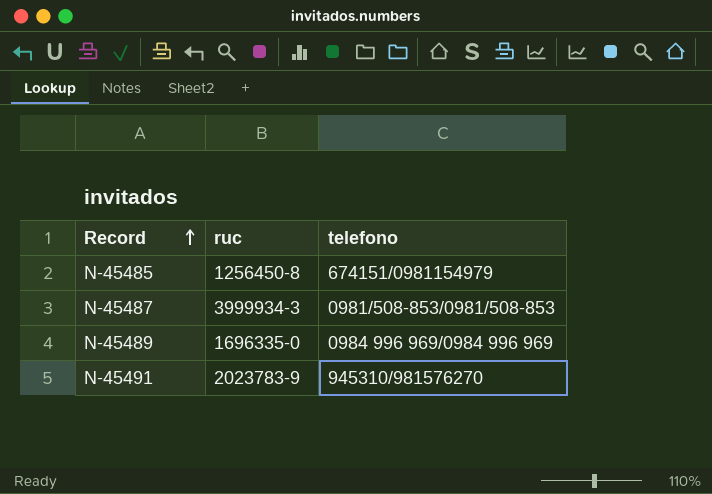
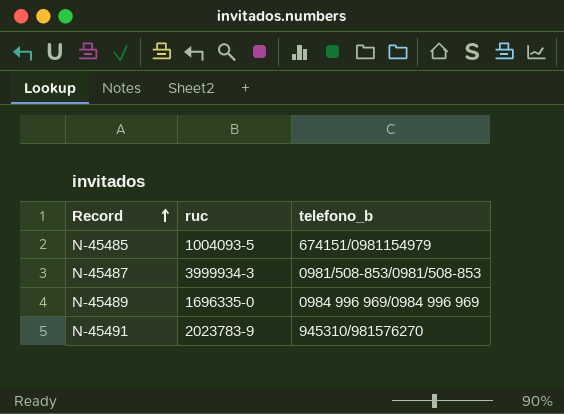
column name: telefono -> telefono_b
N-45485 | ruc: 1256450-8 -> 1004093-5

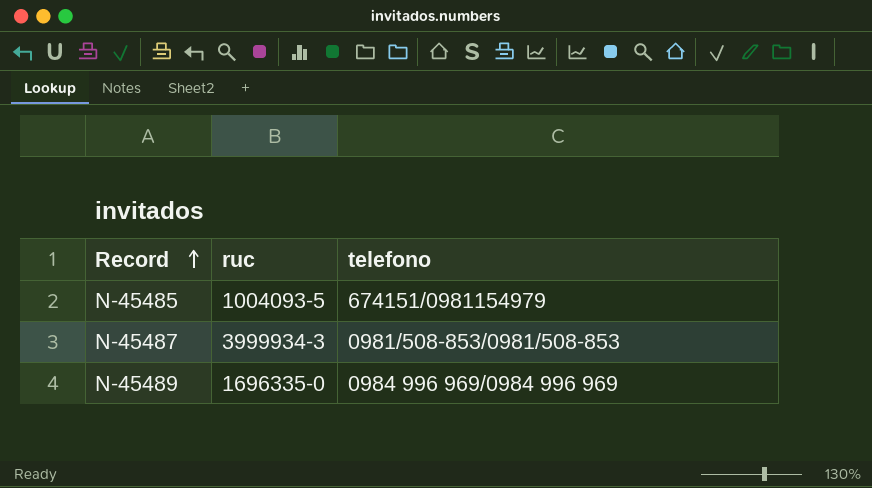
column name: telefono_b -> telefono
row N-45491: 2023783-9 | 945310/981576270 -> none

